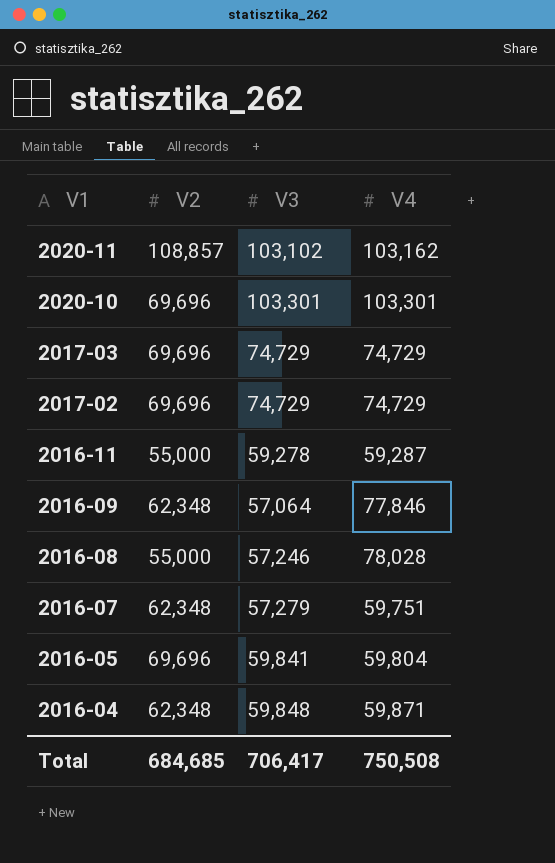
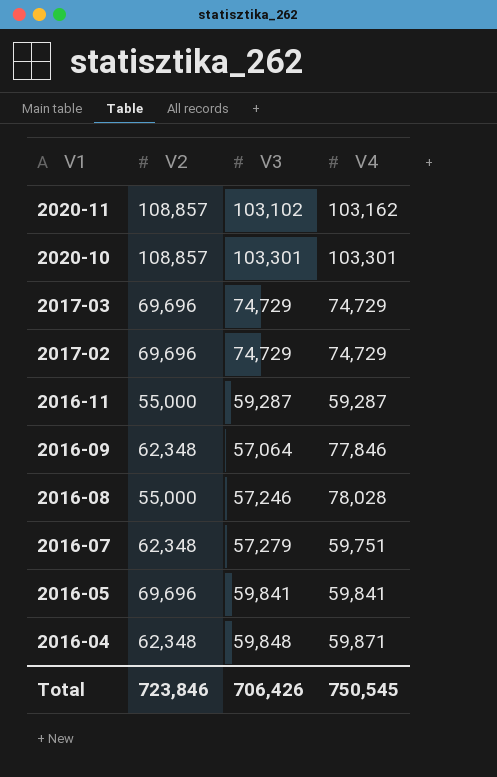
2020-10 | V2: 69,696 -> 108,857
2016-11 | V3: 59,278 -> 59,287
2016-05 | V4: 59,804 -> 59,841
Total | V2: 684,685 -> 723,846
Total | V3: 706,417 -> 706,426
Total | V4: 750,508 -> 750,545

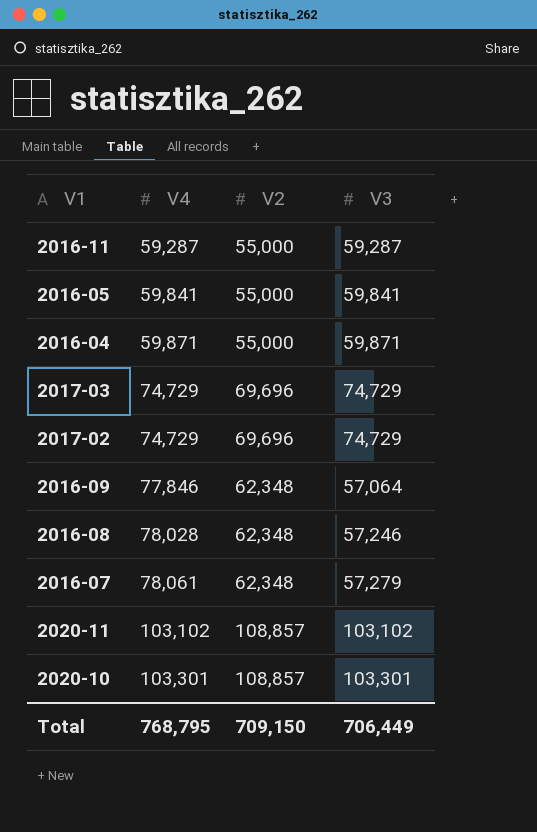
row order: V1 descending -> V4 ascending
column V4 | position: 4 -> 2
2016-05 | V2: 69,696 -> 55,000
2016-04 | V2: 62,348 -> 55,000
2016-04 | V3: 59,848 -> 59,871
2016-08 | V2: 55,000 -> 62,348
2016-07 | V4: 59,751 -> 78,061
2020-11 | V4: 103,162 -> 103,102
Total | V4: 750,545 -> 768,795
Total | V2: 723,846 -> 709,150
Total | V3: 706,426 -> 706,449

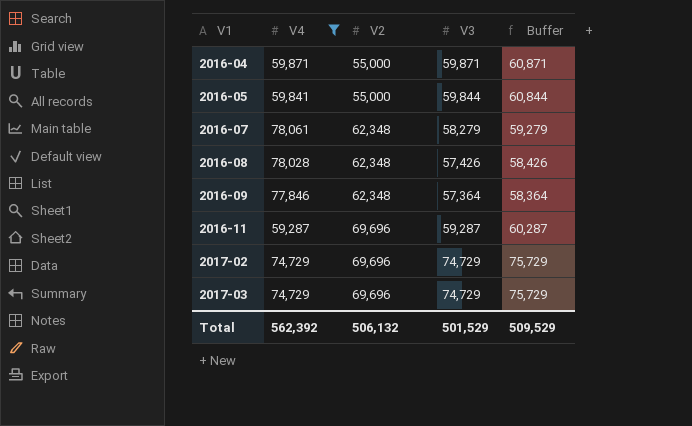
filter: none -> V4 <= 78,061
row order: V4 ascending -> V1 ascending
column Buffer | formula: none -> [V3] + 1000
2016-05 | V3: 59,841 -> 59,844
2016-07 | V3: 57,279 -> 58,279
2016-08 | V3: 57,246 -> 57,426
2016-09 | V3: 57,064 -> 57,364
2016-11 | V2: 55,000 -> 69,696
Total | V4: 768,795 -> 562,392
Total | V2: 709,150 -> 506,132
Total | V3: 706,449 -> 501,529

